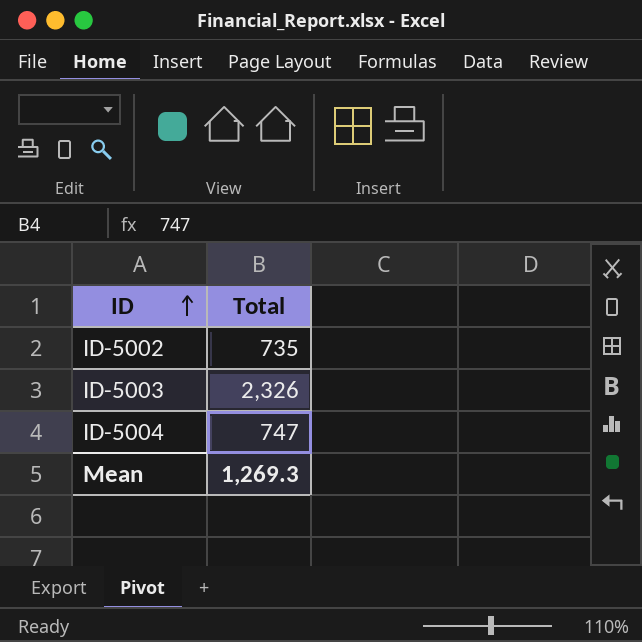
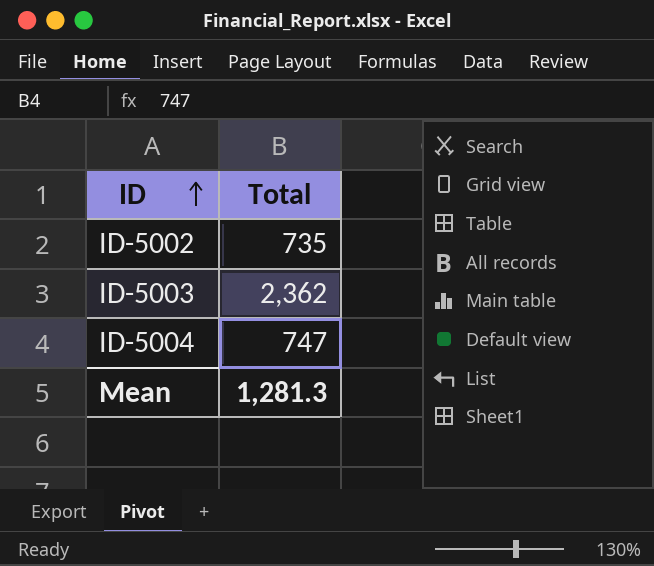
ID-5003 | Total: 2,326 -> 2,362
Mean | Total: 1,269.3 -> 1,281.3

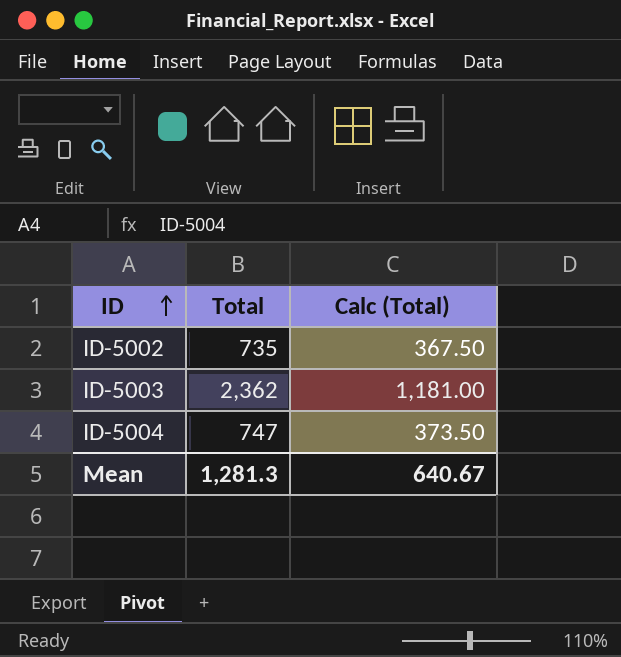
column Calc (Total) | formula: none -> [Total] * 0.5

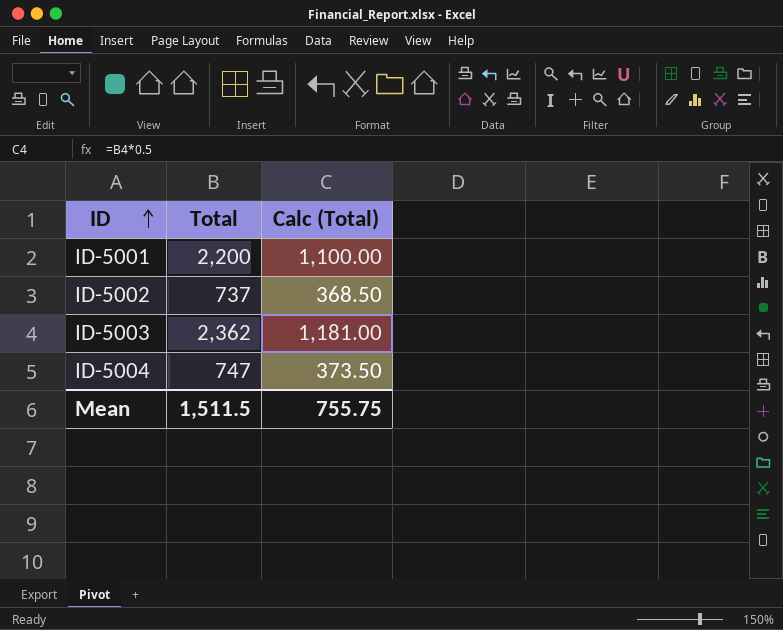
row ID-5001: none -> 2,200 | 1,100.00
ID-5002 | Total: 735 -> 737
ID-5002 | Calc (Total): 367.50 -> 368.50
Mean | Total: 1,281.3 -> 1,511.5
Mean | Calc (Total): 640.67 -> 755.75

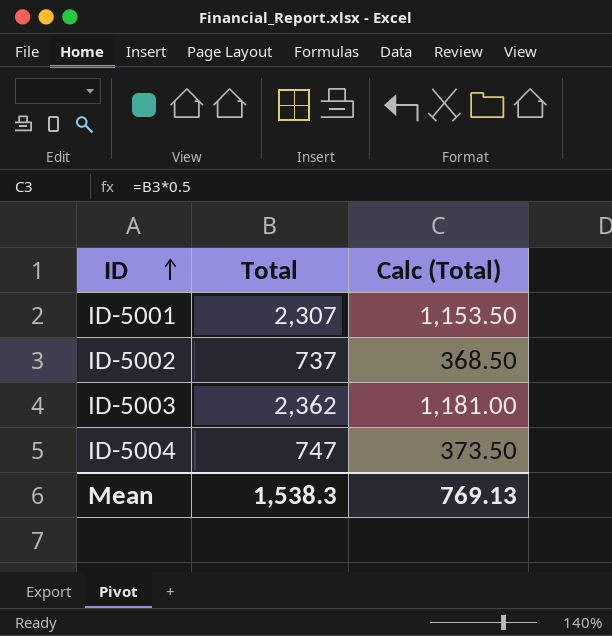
ID-5001 | Total: 2,200 -> 2,307
ID-5001 | Calc (Total): 1,100.00 -> 1,153.50
Mean | Total: 1,511.5 -> 1,538.3
Mean | Calc (Total): 755.75 -> 769.13

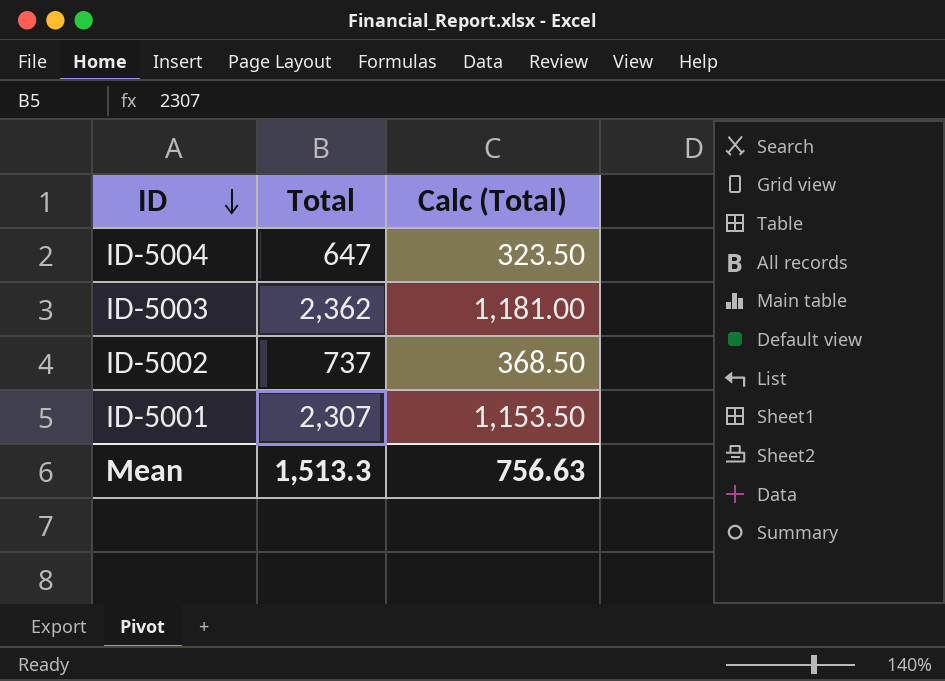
row order: ID ascending -> ID descending
ID-5004 | Total: 747 -> 647
ID-5004 | Calc (Total): 373.50 -> 323.50
Mean | Total: 1,538.3 -> 1,513.3
Mean | Calc (Total): 769.13 -> 756.63

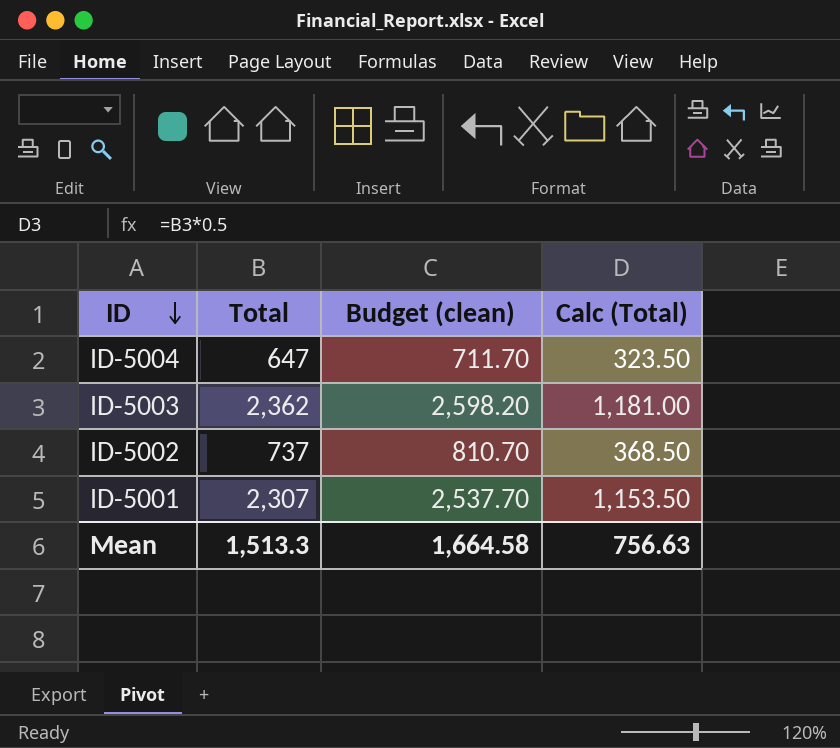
column Budget (clean) | formula: none -> [Total] * 1.1

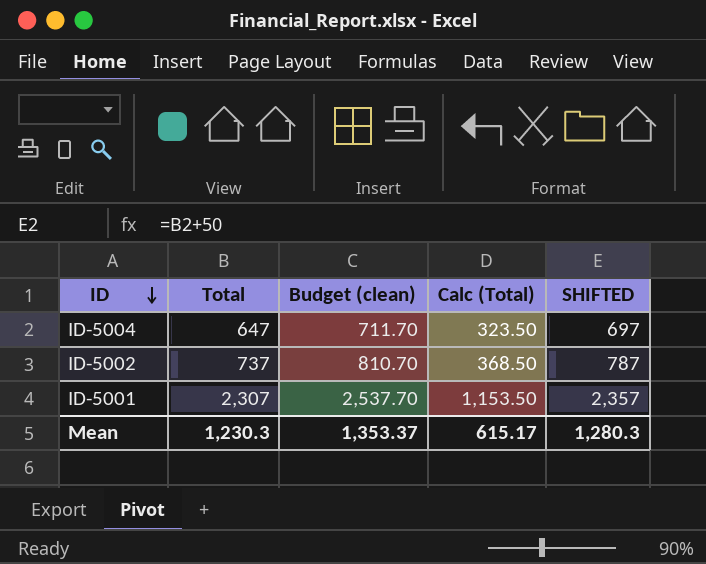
column SHIFTED | formula: none -> [Total] + 50
row ID-5003: 2,362 | 2,598.20 | 1,181.00 -> none
Mean | Total: 1,513.3 -> 1,230.3
Mean | Budget (clean): 1,664.58 -> 1,353.37
Mean | Calc (Total): 756.63 -> 615.17

